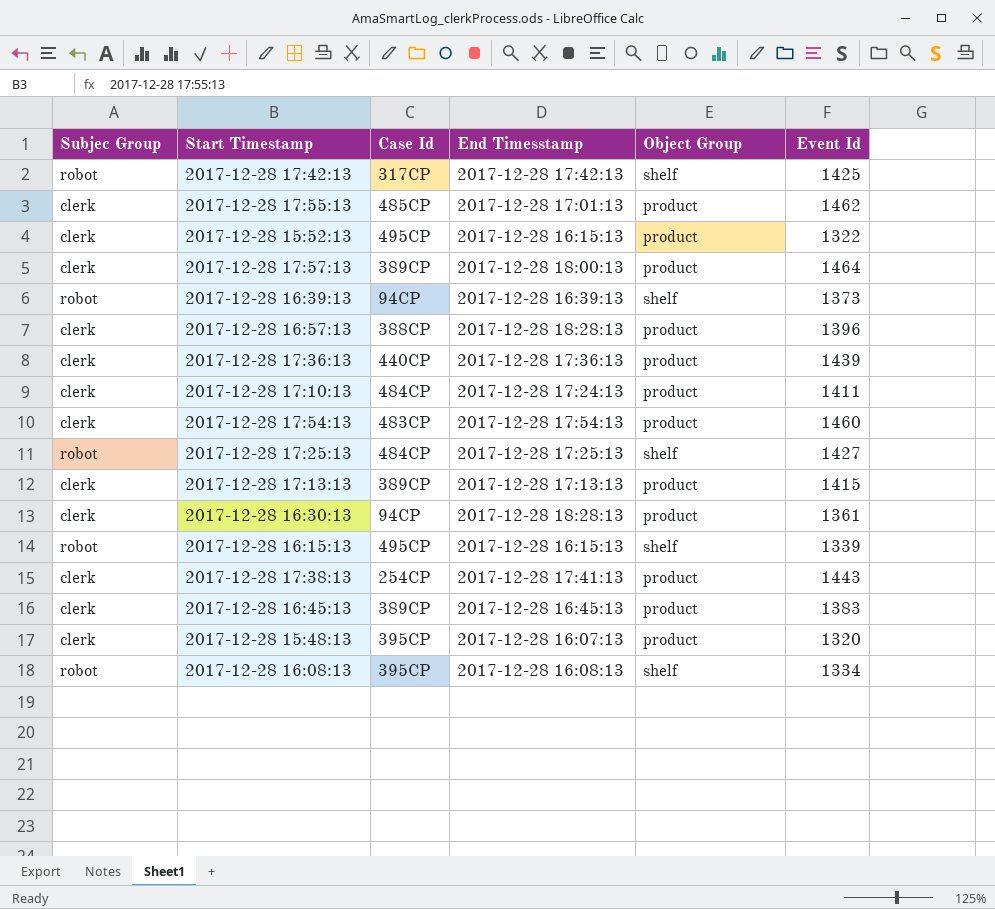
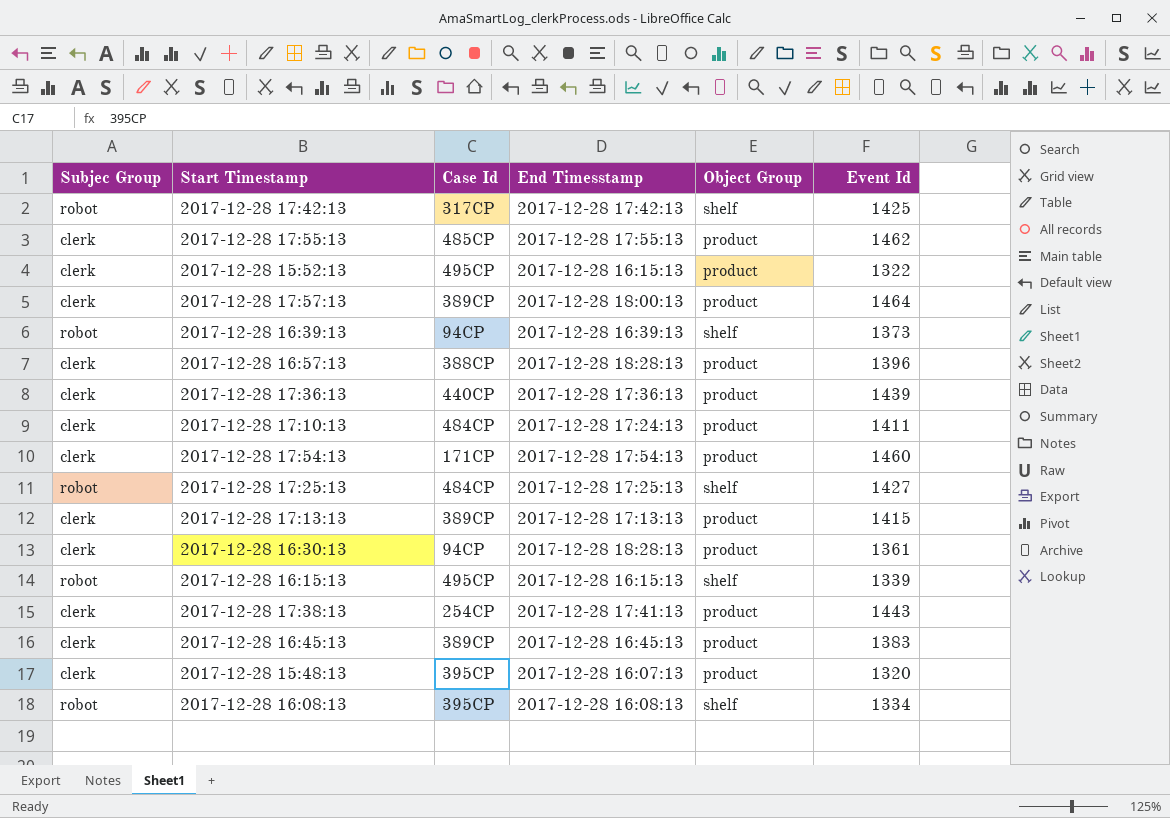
2017-12-28 17:55:13 | End Timesstamp: 2017-12-28 17:01:13 -> 2017-12-28 17:55:13
2017-12-28 17:54:13 | Case Id: 483CP -> 171CP

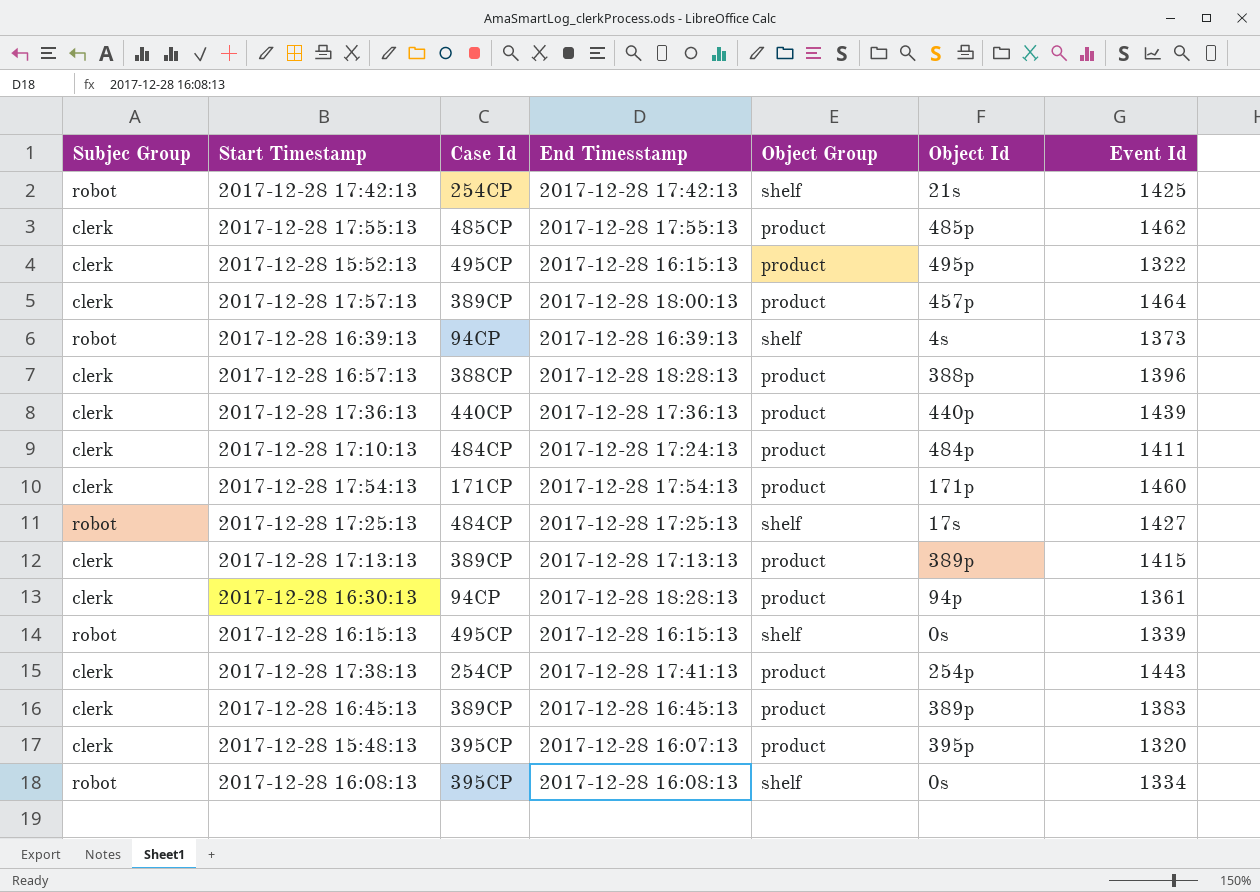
column Object Id | position: none -> 6
2017-12-28 17:42:13 | Case Id: 317CP -> 254CP

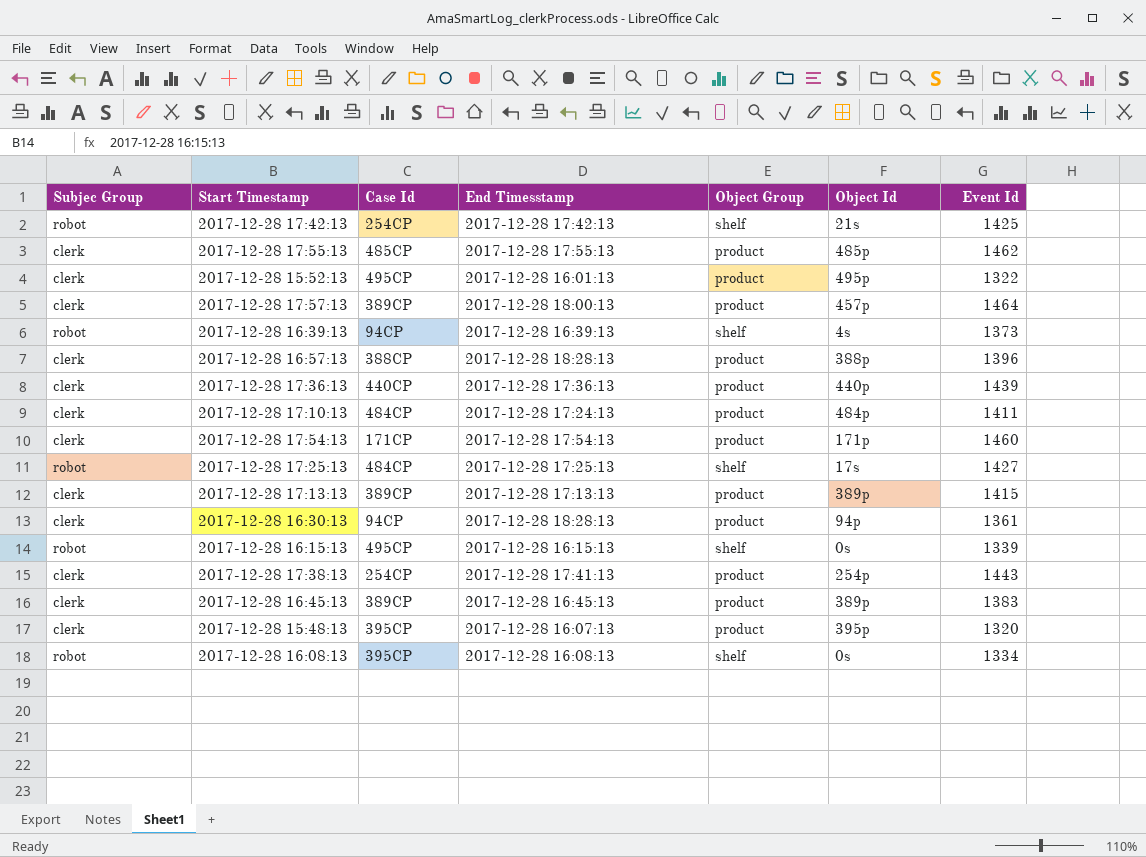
2017-12-28 15:52:13 | End Timesstamp: 2017-12-28 16:15:13 -> 2017-12-28 16:01:13

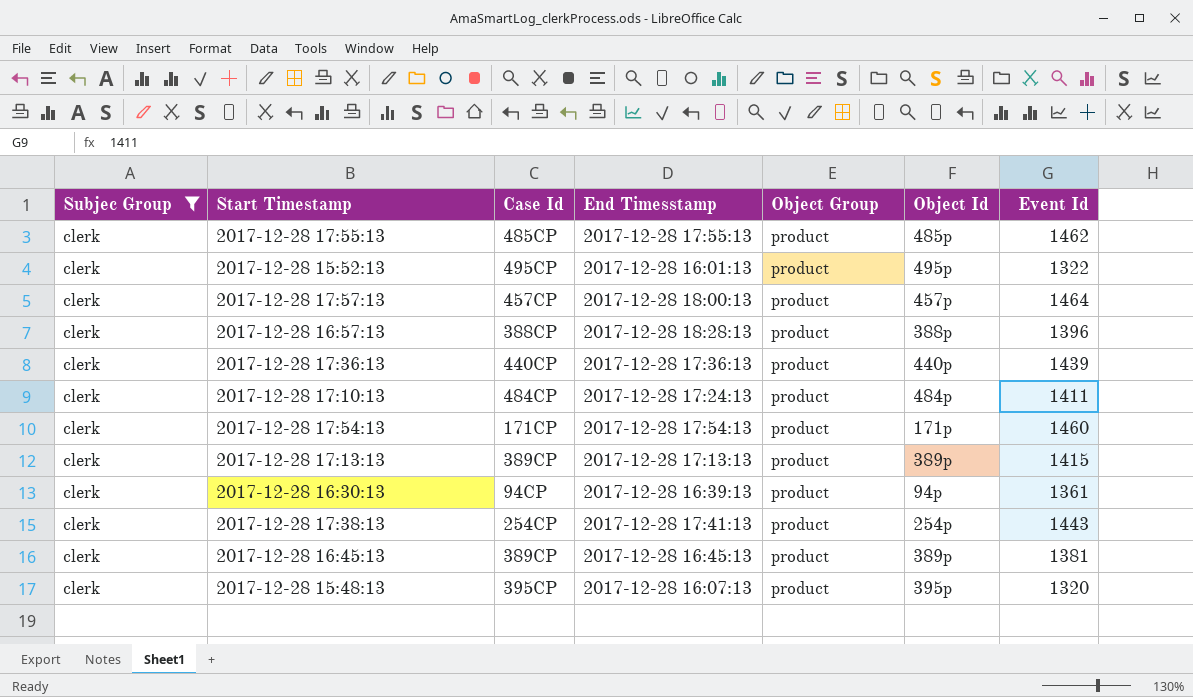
filter: none -> Subjec Group = clerk
2017-12-28 17:57:13 | Case Id: 389CP -> 457CP
2017-12-28 16:30:13 | End Timesstamp: 2017-12-28 18:28:13 -> 2017-12-28 16:39:13
2017-12-28 16:45:13 | Event Id: 1383 -> 1381

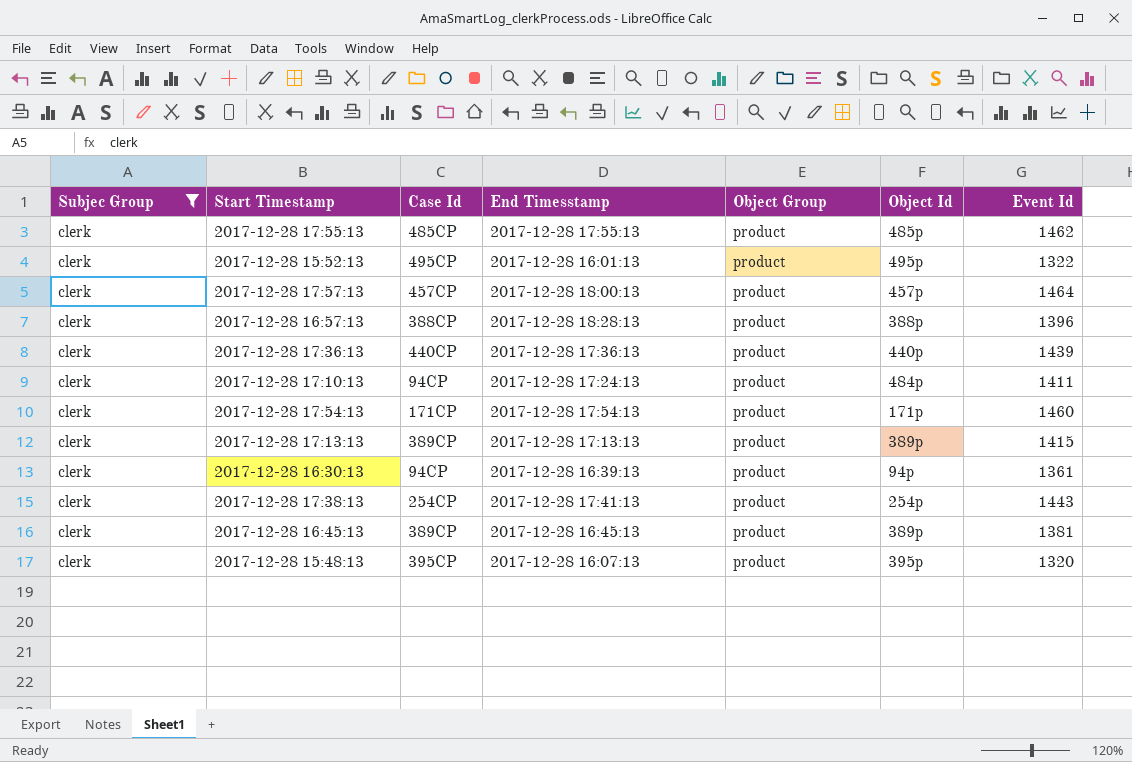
2017-12-28 17:10:13 | Case Id: 484CP -> 94CP

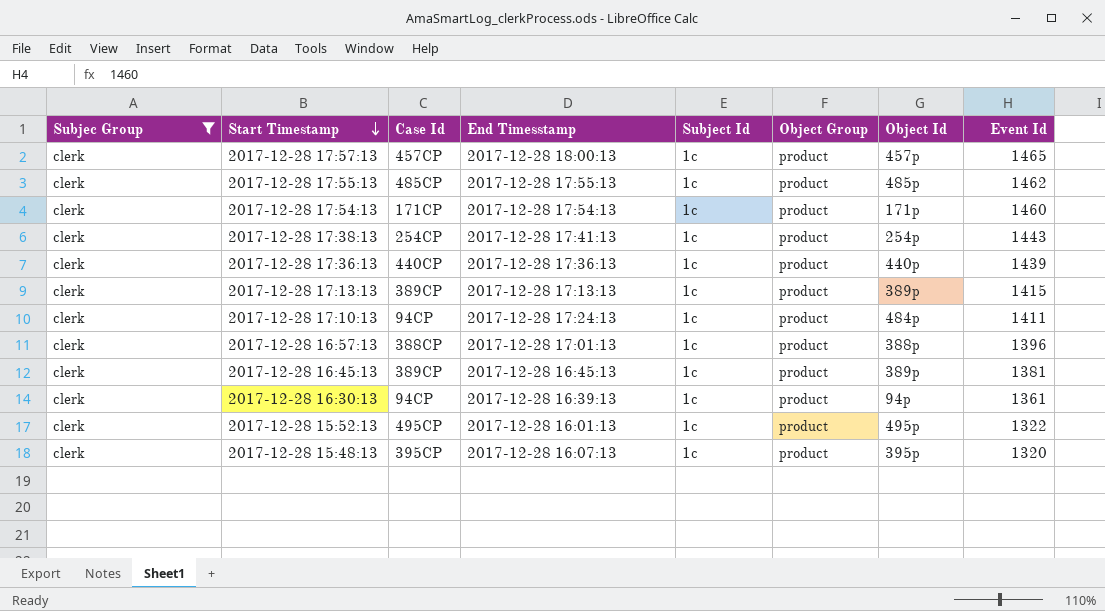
row order: none -> Start Timestamp descending
column Subject Id | position: none -> 5
2017-12-28 17:57:13 | Event Id: 1464 -> 1465
2017-12-28 16:57:13 | End Timesstamp: 2017-12-28 18:28:13 -> 2017-12-28 17:01:13

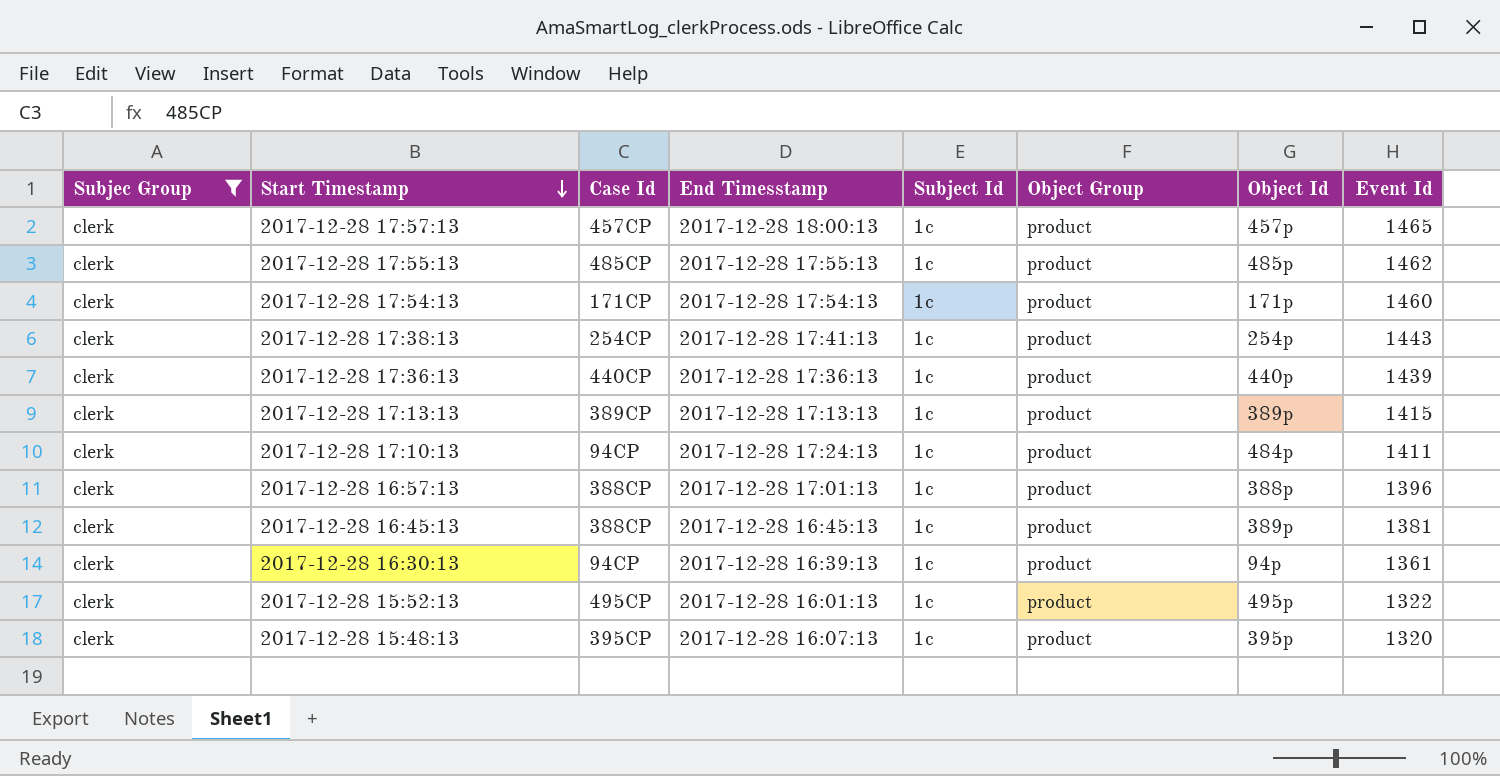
2017-12-28 16:45:13 | Case Id: 389CP -> 388CP

